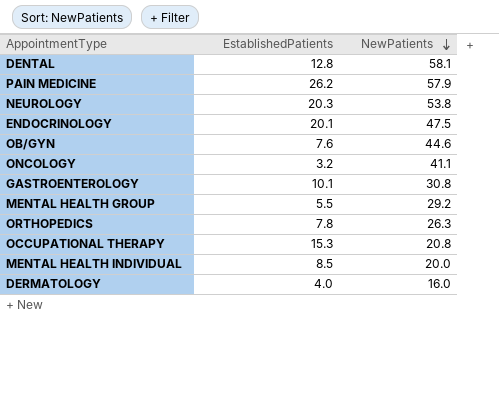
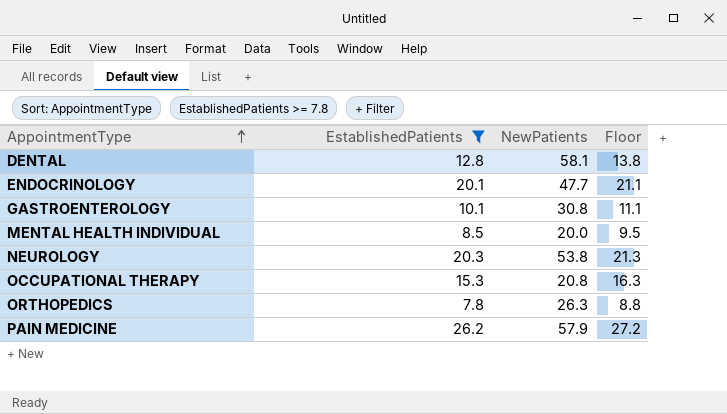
filter: none -> EstablishedPatients >= 7.8
row order: NewPatients descending -> AppointmentType ascending
column Floor | formula: none -> [EstablishedPatients] + 1
ENDOCRINOLOGY | NewPatients: 47.5 -> 47.7

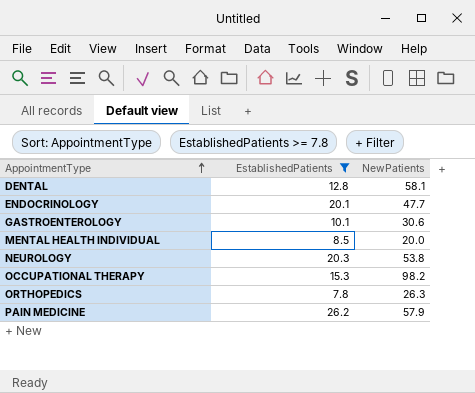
column Floor | formula: [EstablishedPatients] + 1 -> none
GASTROENTEROLOGY | NewPatients: 30.8 -> 30.6
OCCUPATIONAL THERAPY | NewPatients: 20.8 -> 98.2

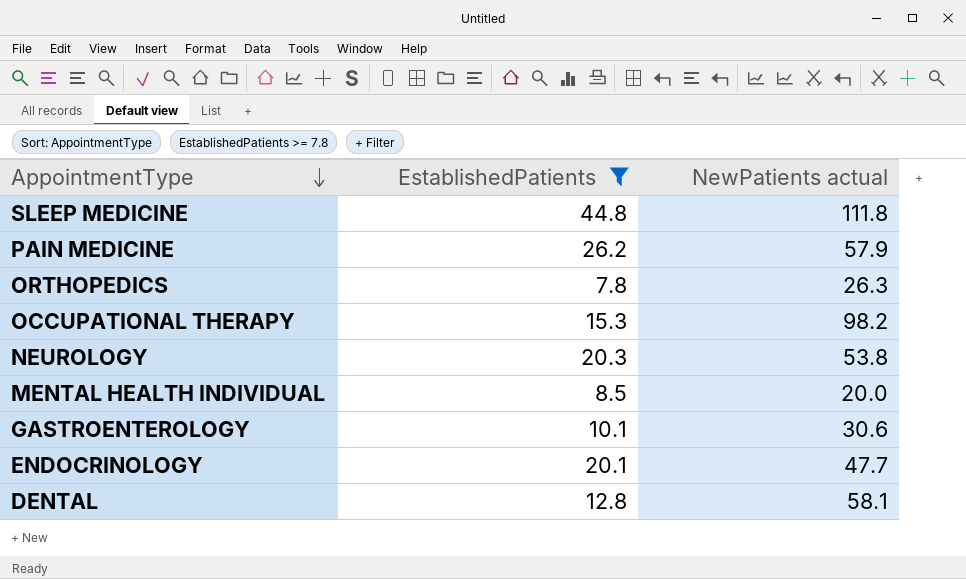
row order: AppointmentType ascending -> AppointmentType descending
column name: NewPatients -> NewPatients actual
row SLEEP MEDICINE: none -> 44.8 | 111.8

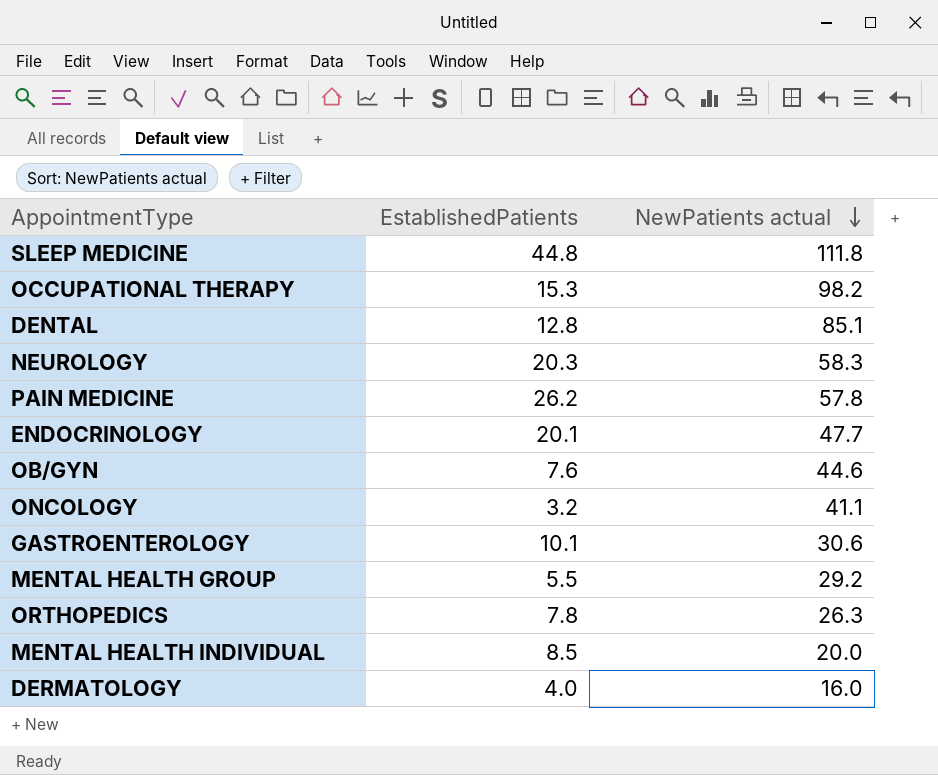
filter: EstablishedPatients >= 7.8 -> none
row order: AppointmentType descending -> NewPatients actual descending
DENTAL | NewPatients actual: 58.1 -> 85.1
NEUROLOGY | NewPatients actual: 53.8 -> 58.3
PAIN MEDICINE | NewPatients actual: 57.9 -> 57.8

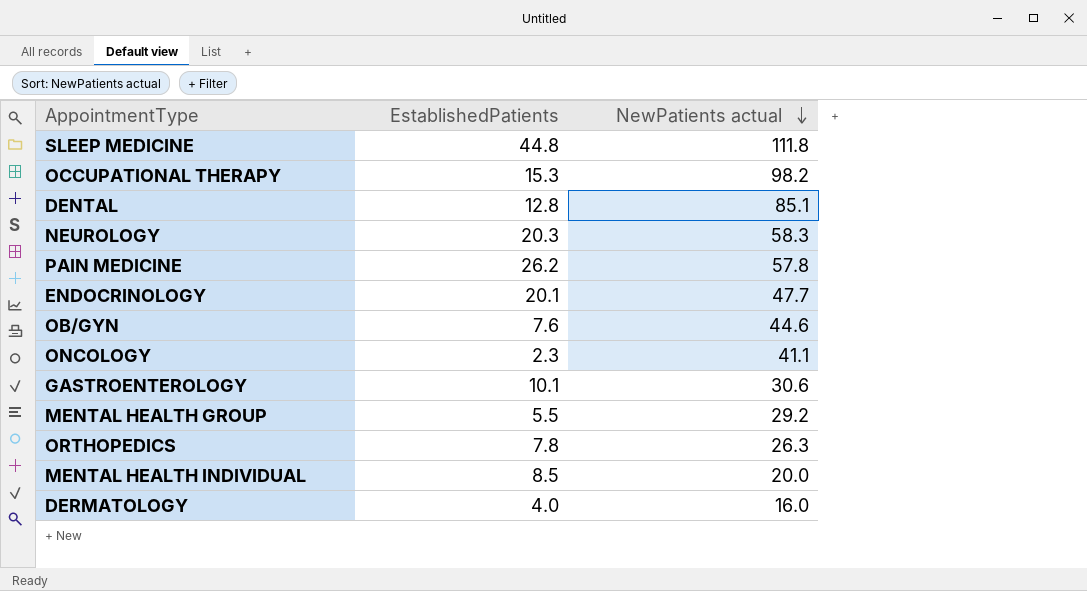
ONCOLOGY | EstablishedPatients: 3.2 -> 2.3

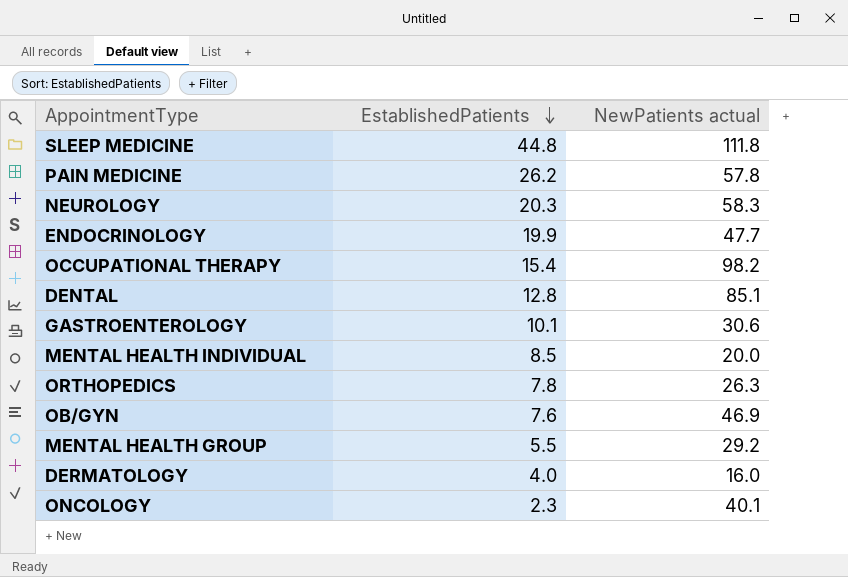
row order: NewPatients actual descending -> EstablishedPatients descending
ENDOCRINOLOGY | EstablishedPatients: 20.1 -> 19.9
OCCUPATIONAL THERAPY | EstablishedPatients: 15.3 -> 15.4
OB/GYN | NewPatients actual: 44.6 -> 46.9
ONCOLOGY | NewPatients actual: 41.1 -> 40.1

